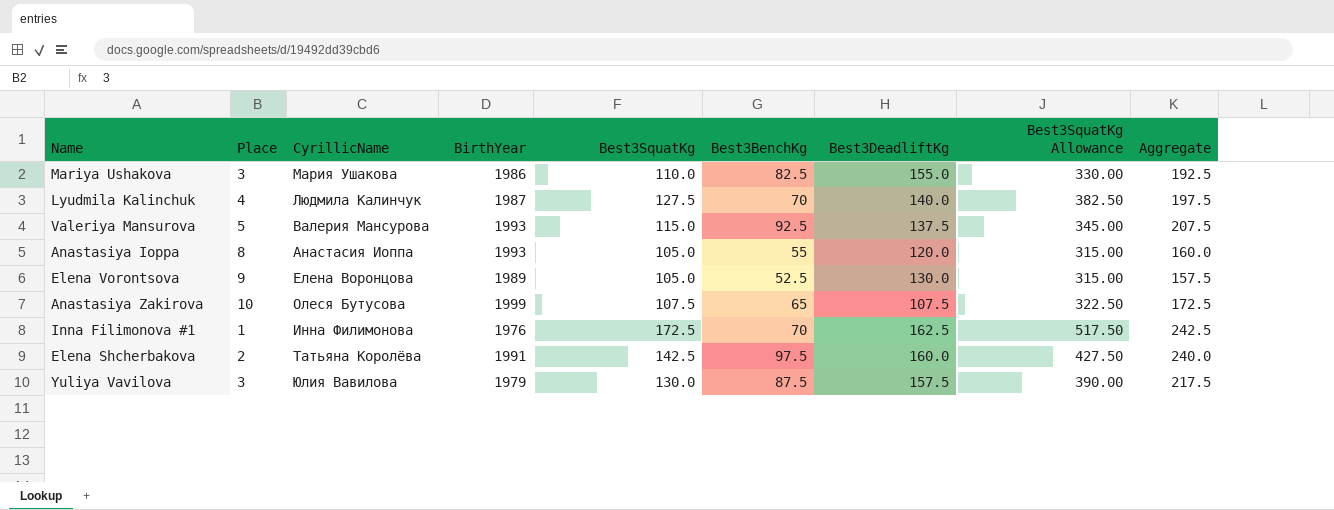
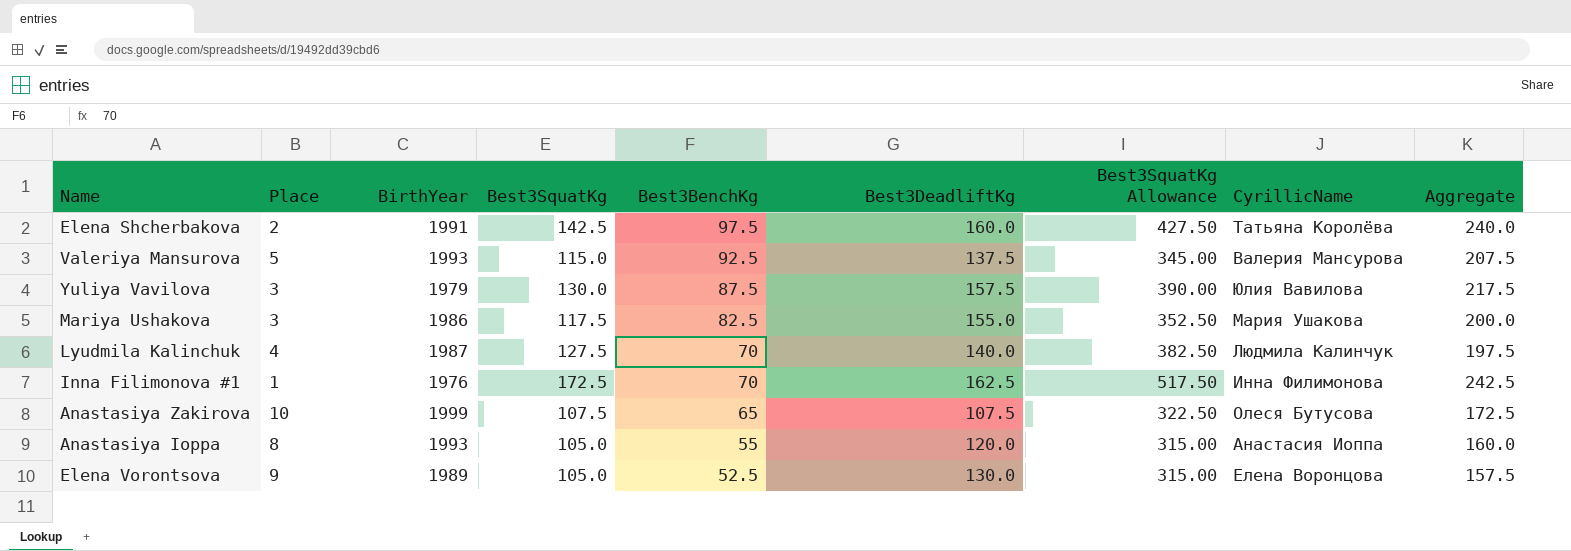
row order: none -> Best3BenchKg descending
column CyrillicName | position: 3 -> 8
Mariya Ushakova | Best3SquatKg: 110.0 -> 117.5
Mariya Ushakova | Best3SquatKg Allowance: 330.00 -> 352.50
Mariya Ushakova | Aggregate: 192.5 -> 200.0

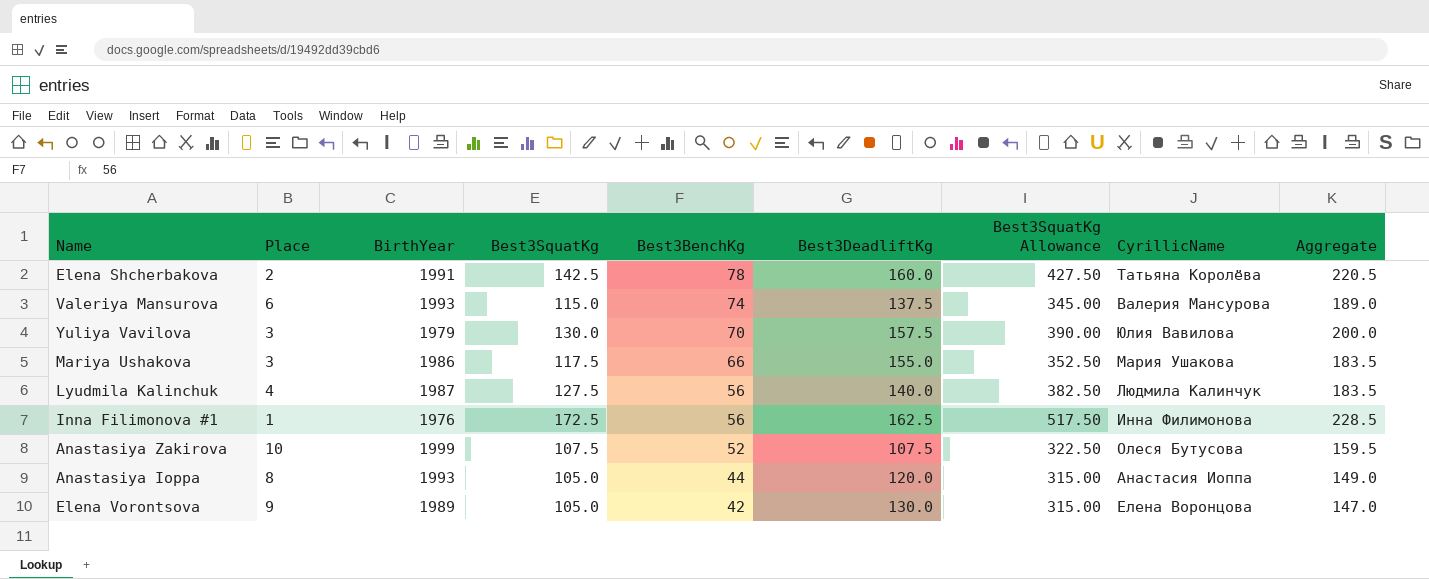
Elena Shcherbakova | Best3BenchKg: 97.5 -> 78
Elena Shcherbakova | Aggregate: 240.0 -> 220.5
Valeriya Mansurova | Place: 5 -> 6
Valeriya Mansurova | Best3BenchKg: 92.5 -> 74
Valeriya Mansurova | Aggregate: 207.5 -> 189.0
Yuliya Vavilova | Best3BenchKg: 87.5 -> 70
Yuliya Vavilova | Aggregate: 217.5 -> 200.0
Mariya Ushakova | Best3BenchKg: 82.5 -> 66
Mariya Ushakova | Aggregate: 200.0 -> 183.5
Lyudmila Kalinchuk | Best3BenchKg: 70 -> 56
Lyudmila Kalinchuk | Aggregate: 197.5 -> 183.5
Inna Filimonova #1 | Best3BenchKg: 70 -> 56
Inna Filimonova #1 | Aggregate: 242.5 -> 228.5
Anastasiya Zakirova | Best3BenchKg: 65 -> 52
Anastasiya Zakirova | Aggregate: 172.5 -> 159.5
Anastasiya Ioppa | Best3BenchKg: 55 -> 44
Anastasiya Ioppa | Aggregate: 160.0 -> 149.0
Elena Vorontsova | Best3BenchKg: 52.5 -> 42
Elena Vorontsova | Aggregate: 157.5 -> 147.0

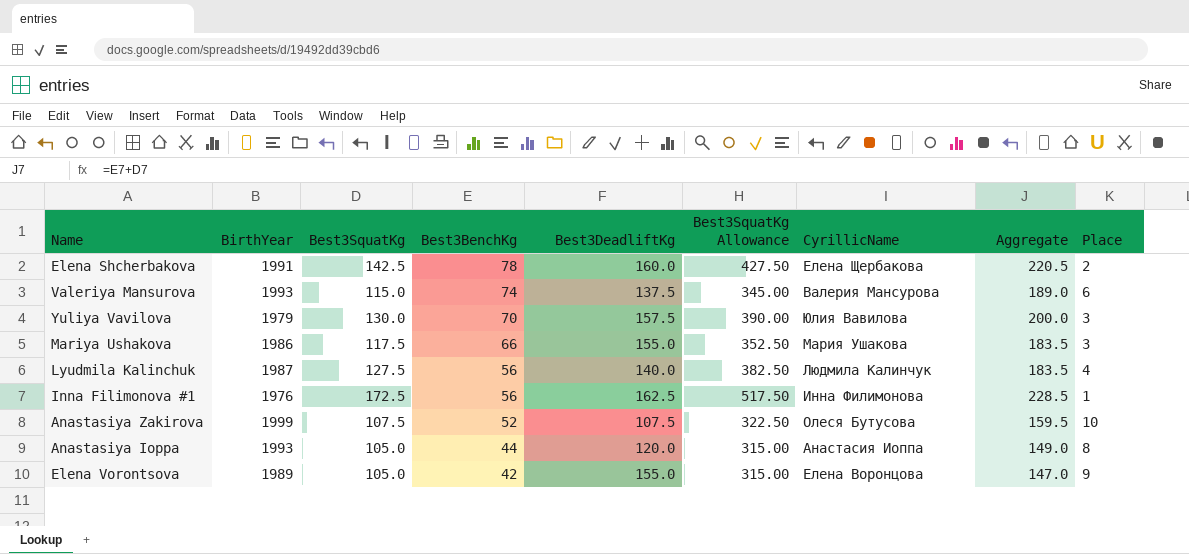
column Place | position: 2 -> 9
Elena Shcherbakova | CyrillicName: Татьяна Королёва -> Елена Щербакова
Elena Vorontsova | Best3DeadliftKg: 130.0 -> 155.0

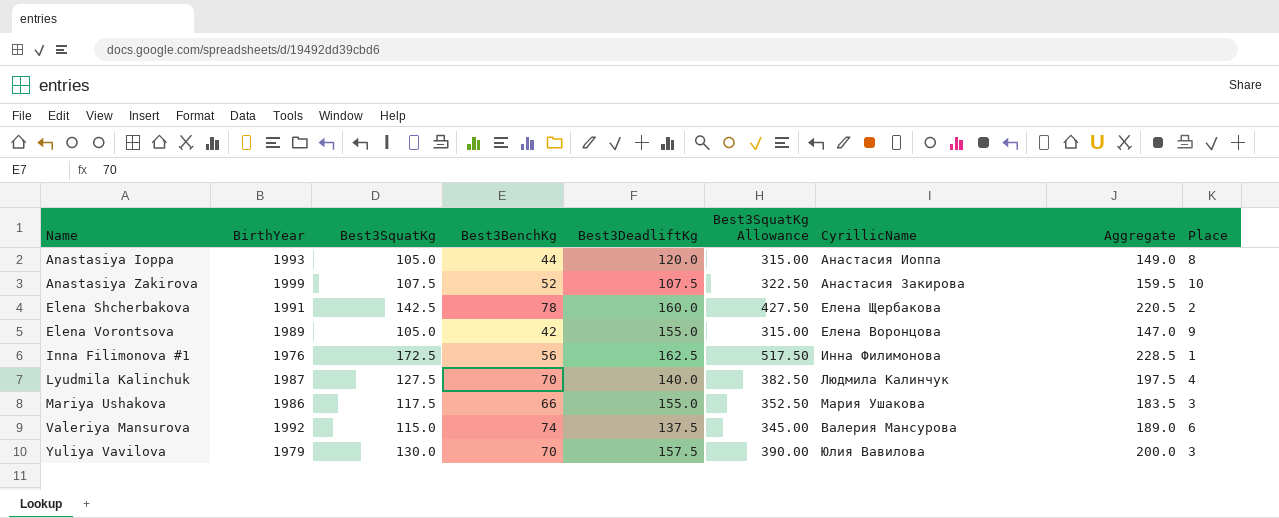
row order: Best3BenchKg descending -> Name ascending
Anastasiya Zakirova | CyrillicName: Олеся Бутусова -> Анастасия Закирова
Lyudmila Kalinchuk | Best3BenchKg: 56 -> 70
Lyudmila Kalinchuk | Aggregate: 183.5 -> 197.5
Valeriya Mansurova | BirthYear: 1993 -> 1992

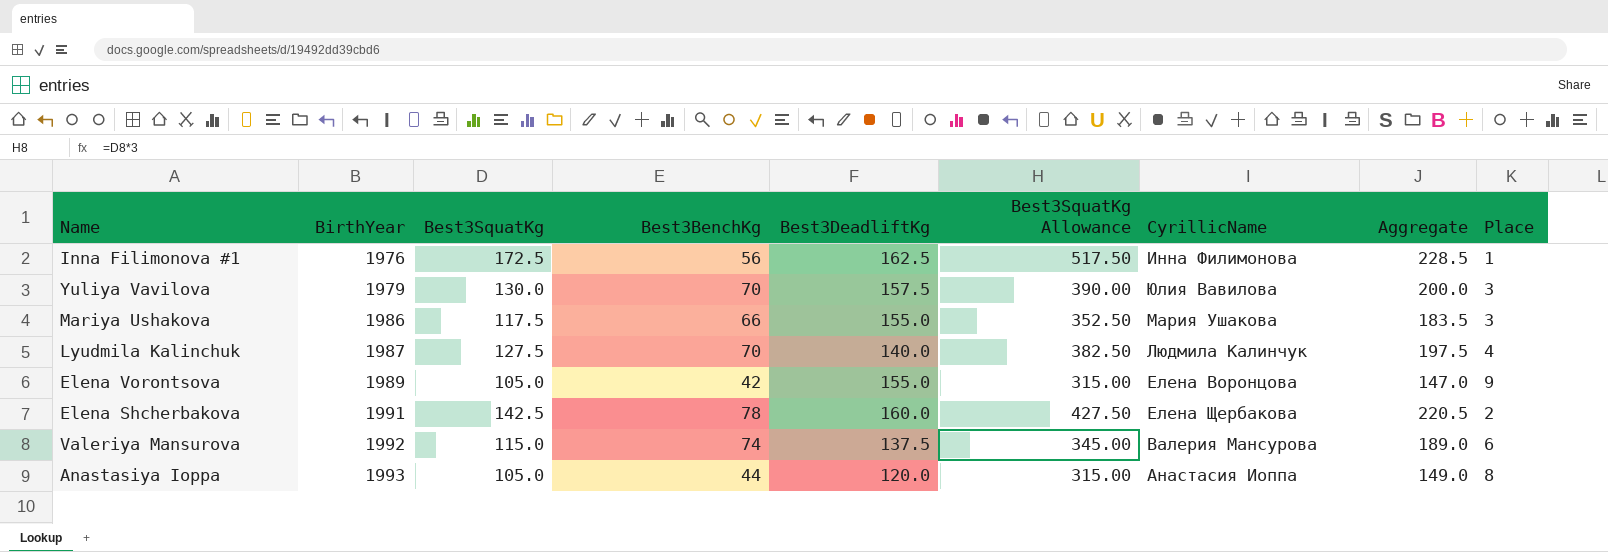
row order: Name ascending -> BirthYear ascending
row Anastasiya Zakirova: 1999 | 107.5 | 52 | 107.5 | 322.50 | Анастасия Закирова | 159.5 | 10 -> none

